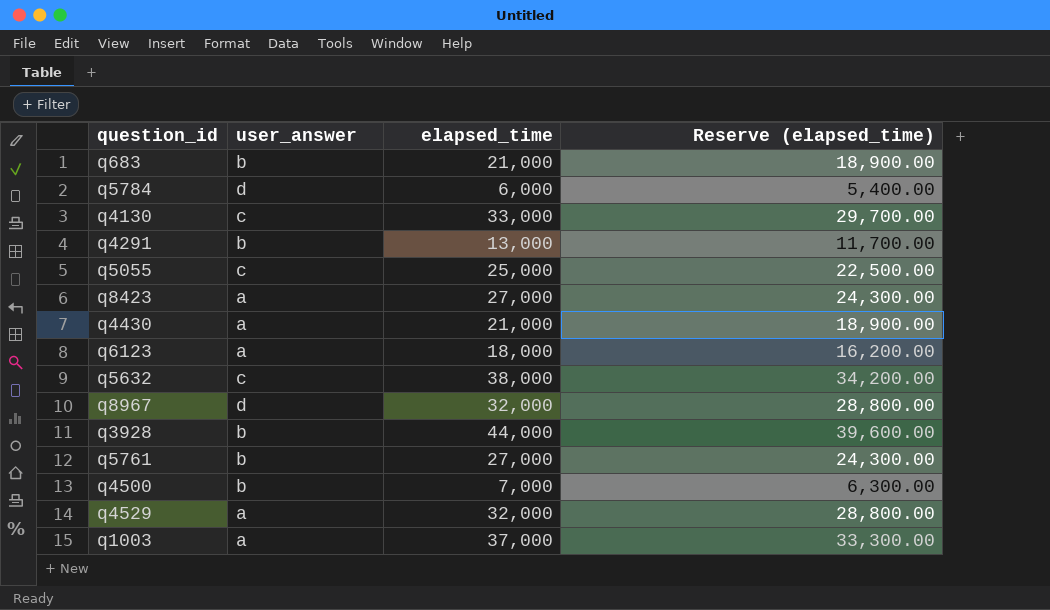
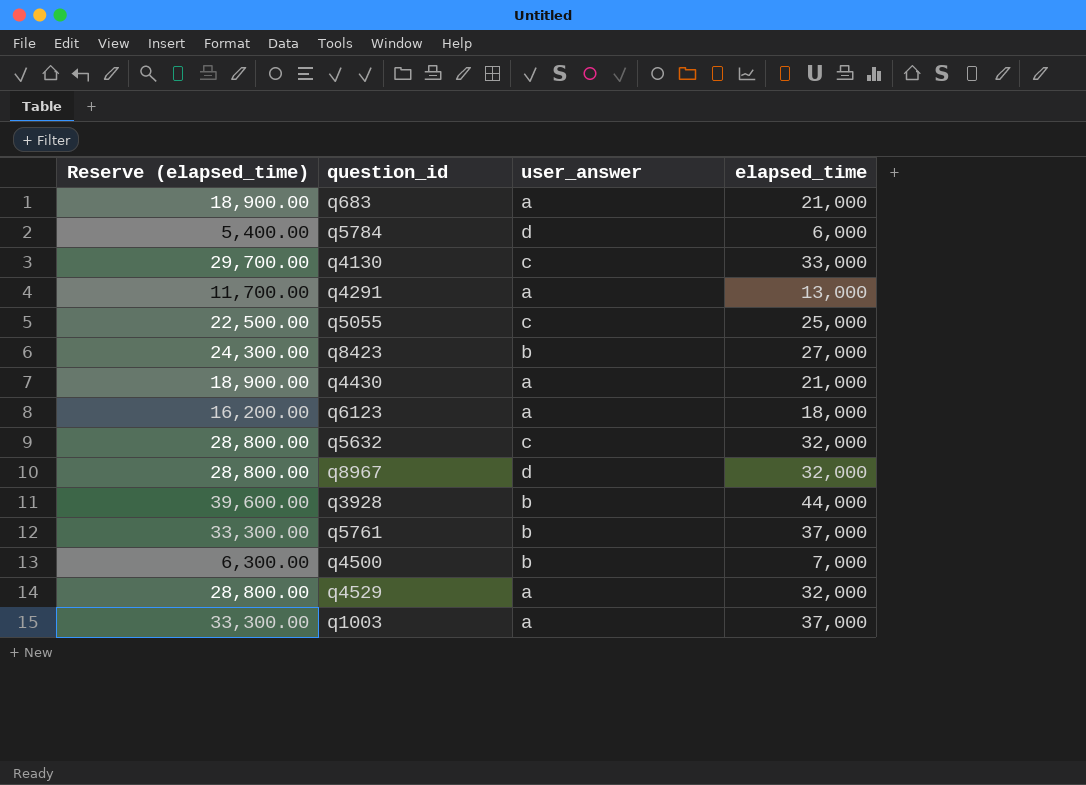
column Reserve (elapsed_time) | position: 4 -> 1
q683 | user_answer: b -> a
q4291 | user_answer: b -> a
q8423 | user_answer: a -> b
q5632 | Reserve (elapsed_time): 34,200.00 -> 28,800.00
q5632 | elapsed_time: 38,000 -> 32,000
q5761 | Reserve (elapsed_time): 24,300.00 -> 33,300.00
q5761 | elapsed_time: 27,000 -> 37,000

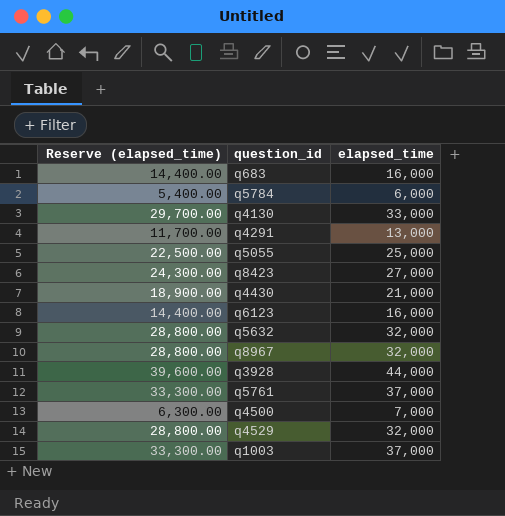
column user_answer | position: 3 -> none
q683 | Reserve (elapsed_time): 18,900.00 -> 14,400.00
q683 | elapsed_time: 21,000 -> 16,000
q6123 | Reserve (elapsed_time): 16,200.00 -> 14,400.00
q6123 | elapsed_time: 18,000 -> 16,000

